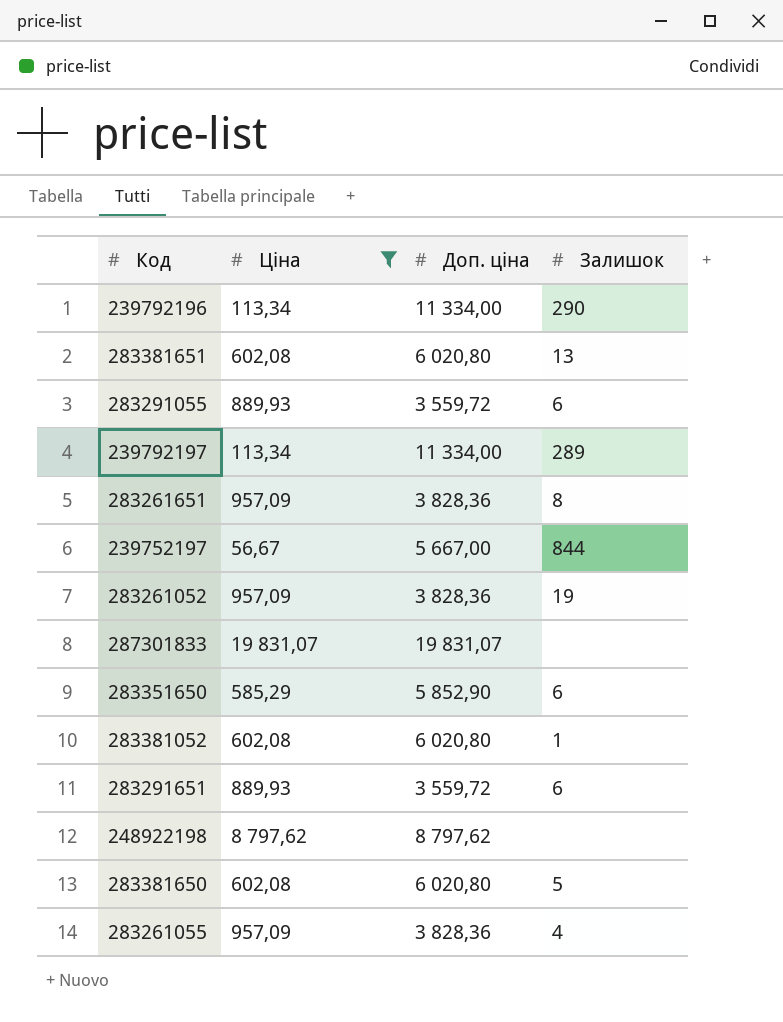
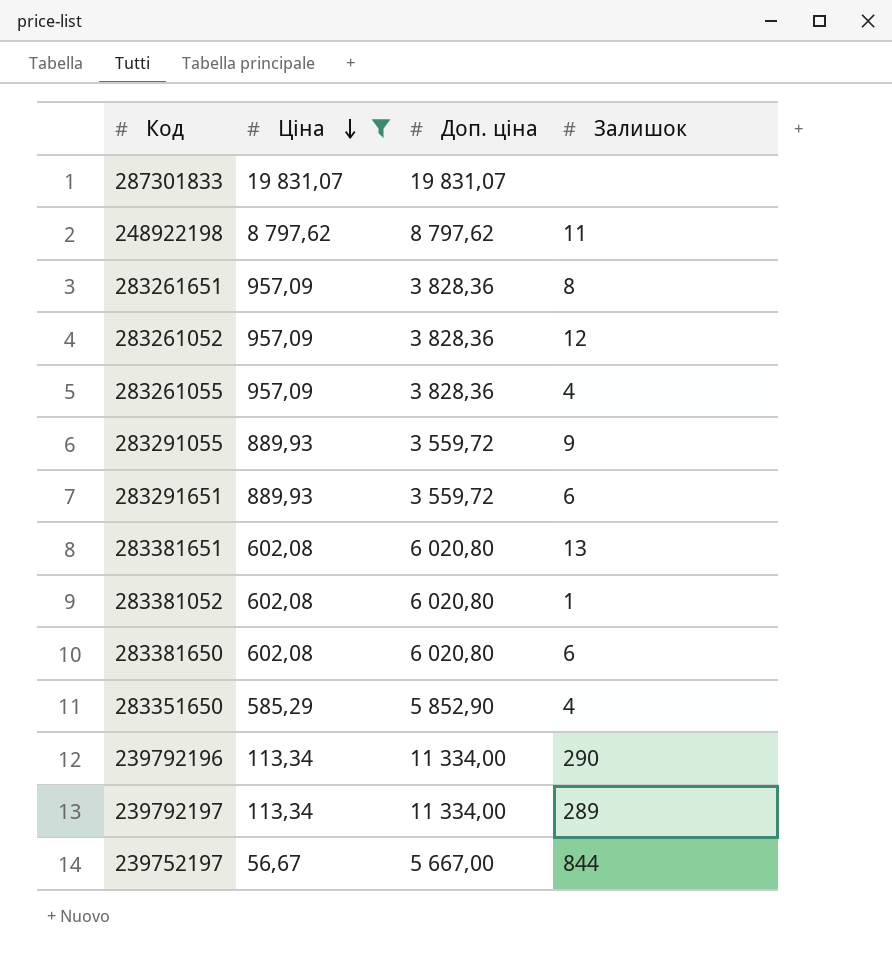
row order: none -> Ціна descending
248922198 | Залишок: none -> 11
283261052 | Залишок: 19 -> 12
283291055 | Залишок: 6 -> 9
283381650 | Залишок: 5 -> 6
283351650 | Залишок: 6 -> 4

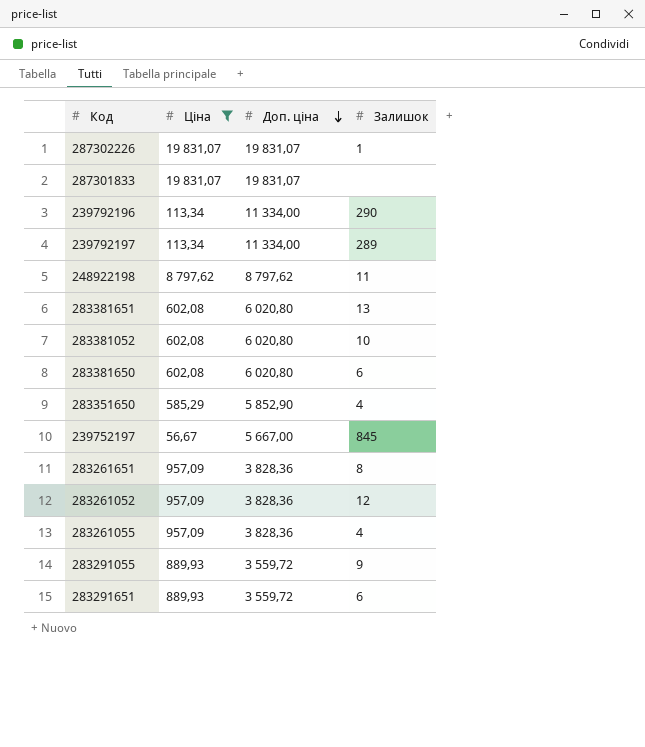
row order: Ціна descending -> Доп. ціна descending
row 287302226: none -> 19 831,07 | 19 831,07 | 1
283381052 | Залишок: 1 -> 10
239752197 | Залишок: 844 -> 845

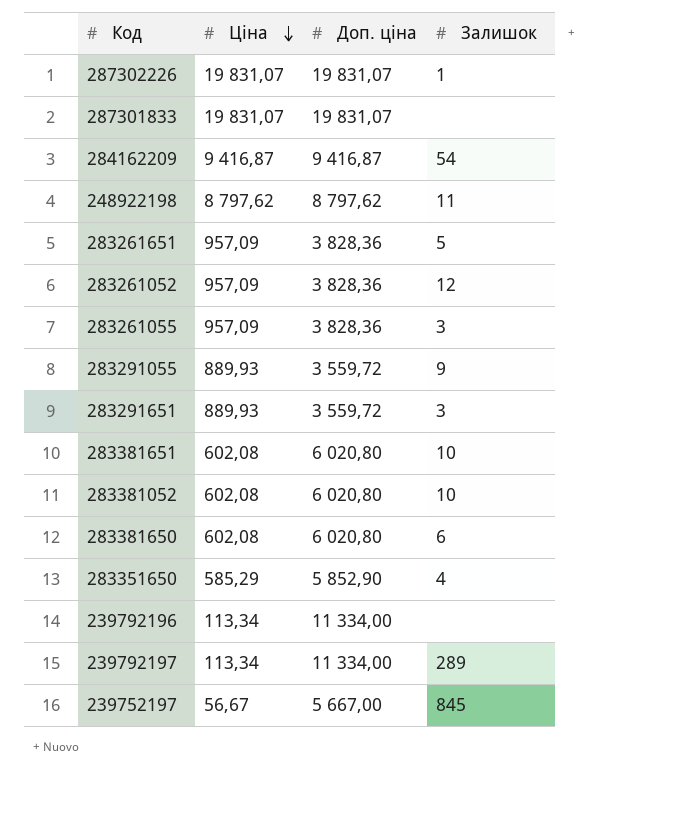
filter: Ціна != 9 416,87 -> none
row order: Доп. ціна descending -> Ціна descending
283261651 | Залишок: 8 -> 5
283261055 | Залишок: 4 -> 3
283291651 | Залишок: 6 -> 3
283381651 | Залишок: 13 -> 10
239792196 | Залишок: 290 -> none

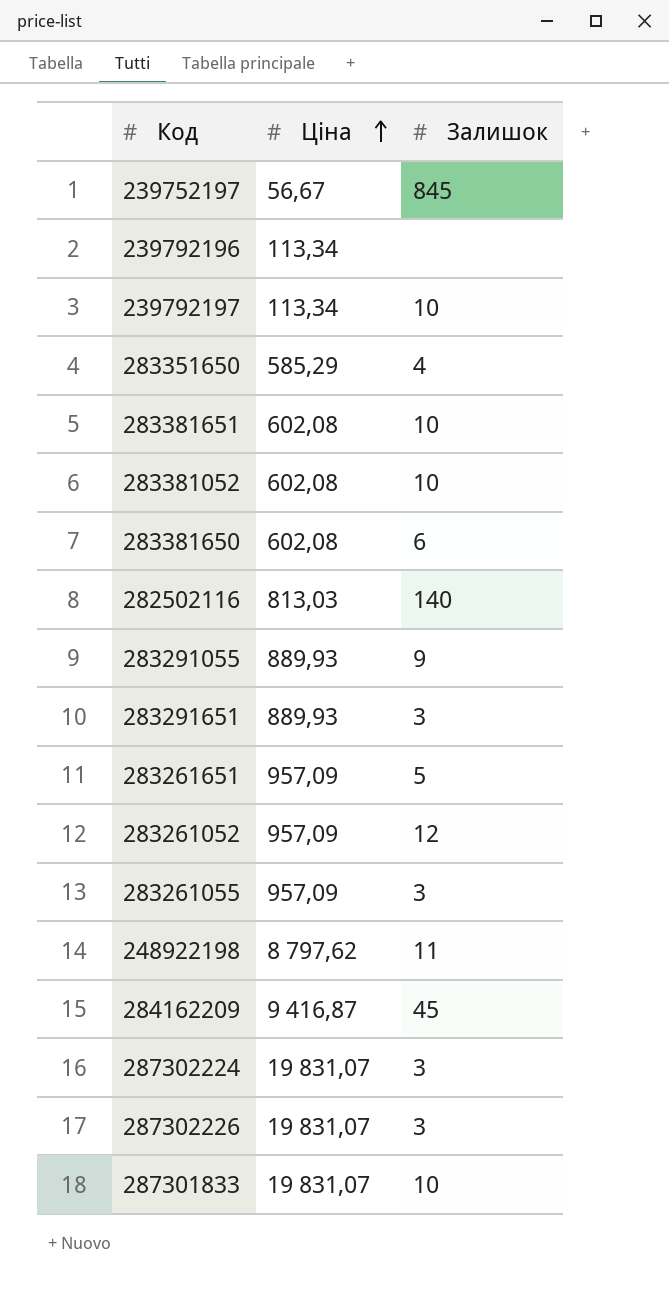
row order: Ціна descending -> Ціна ascending
column Доп. ціна | position: 3 -> none
239792197 | Залишок: 289 -> 10
row 282502116: none -> 813,03 | 140
284162209 | Залишок: 54 -> 45
row 287302224: none -> 19 831,07 | 3
287302226 | Залишок: 1 -> 3
287301833 | Залишок: none -> 10

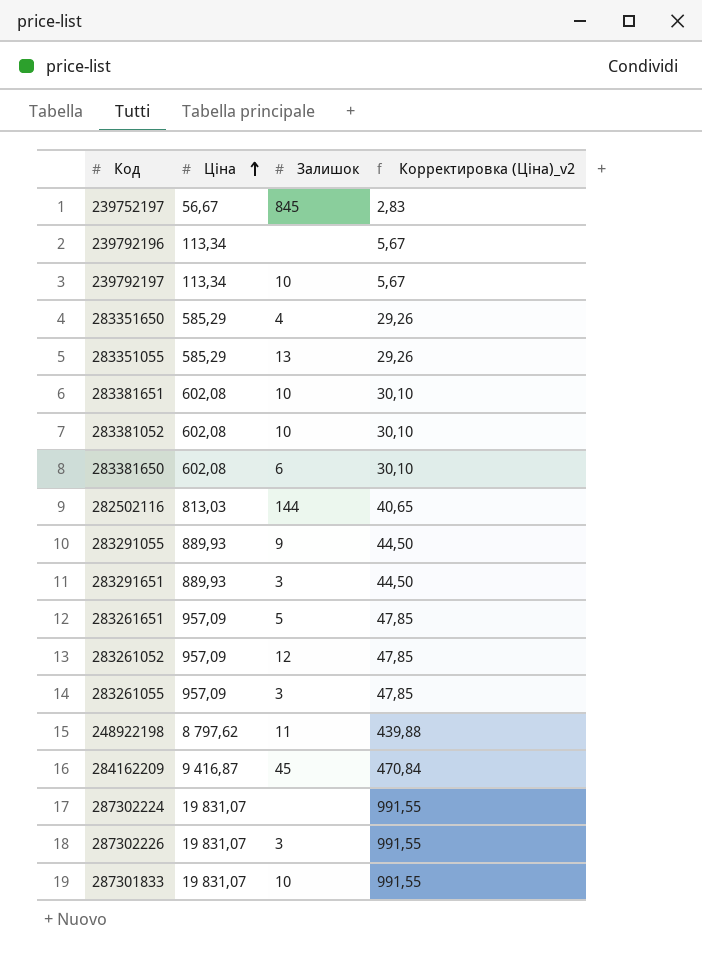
column Корректировка (Ціна)_v2 | formula: none -> [Ціна] * 0,05
row 283351055: none -> 585,29 | 13 | 29,26
282502116 | Залишок: 140 -> 144
287302224 | Залишок: 3 -> none

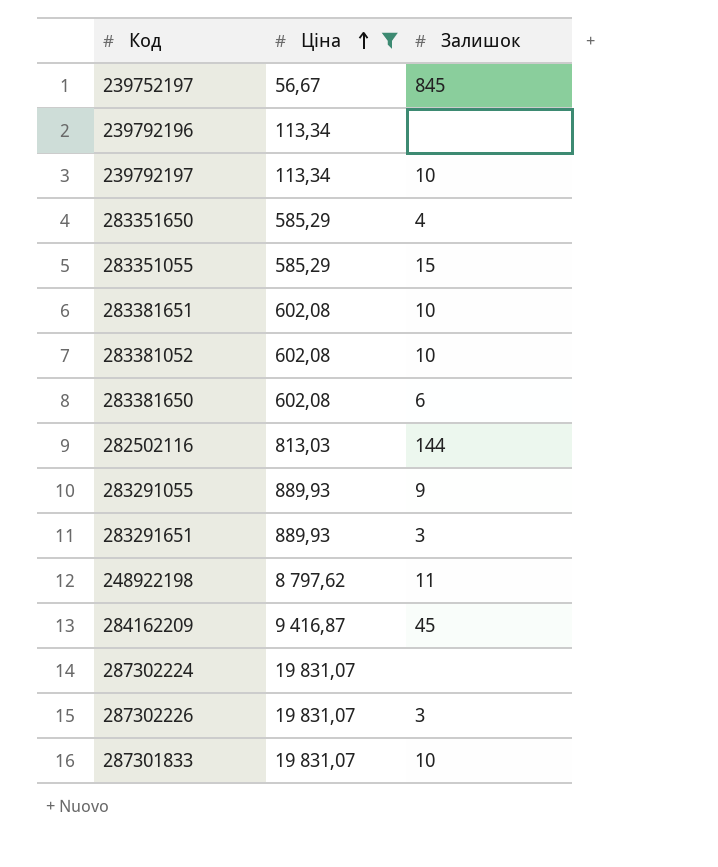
filter: none -> Ціна != 957,09
column Корректировка (Ціна)_v2 | formula: [Ціна] * 0,05 -> none
283351055 | Залишок: 13 -> 15

